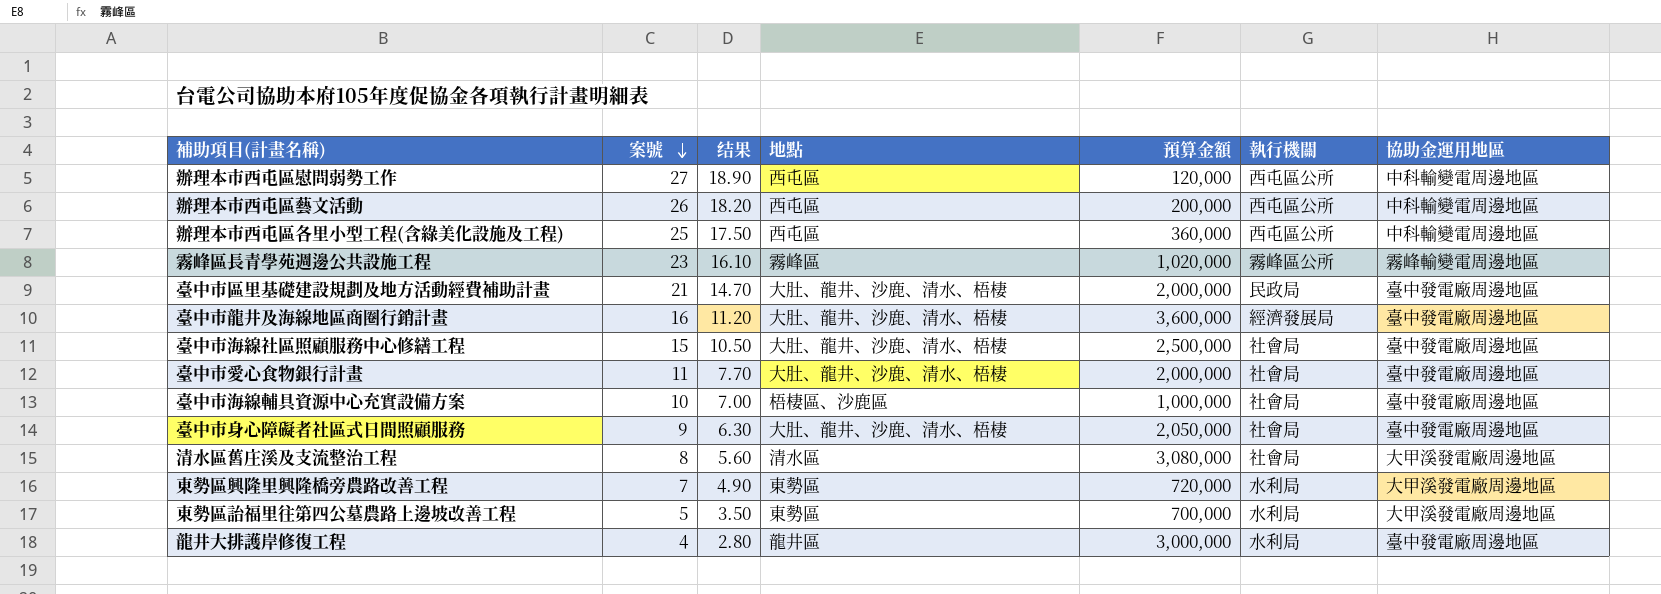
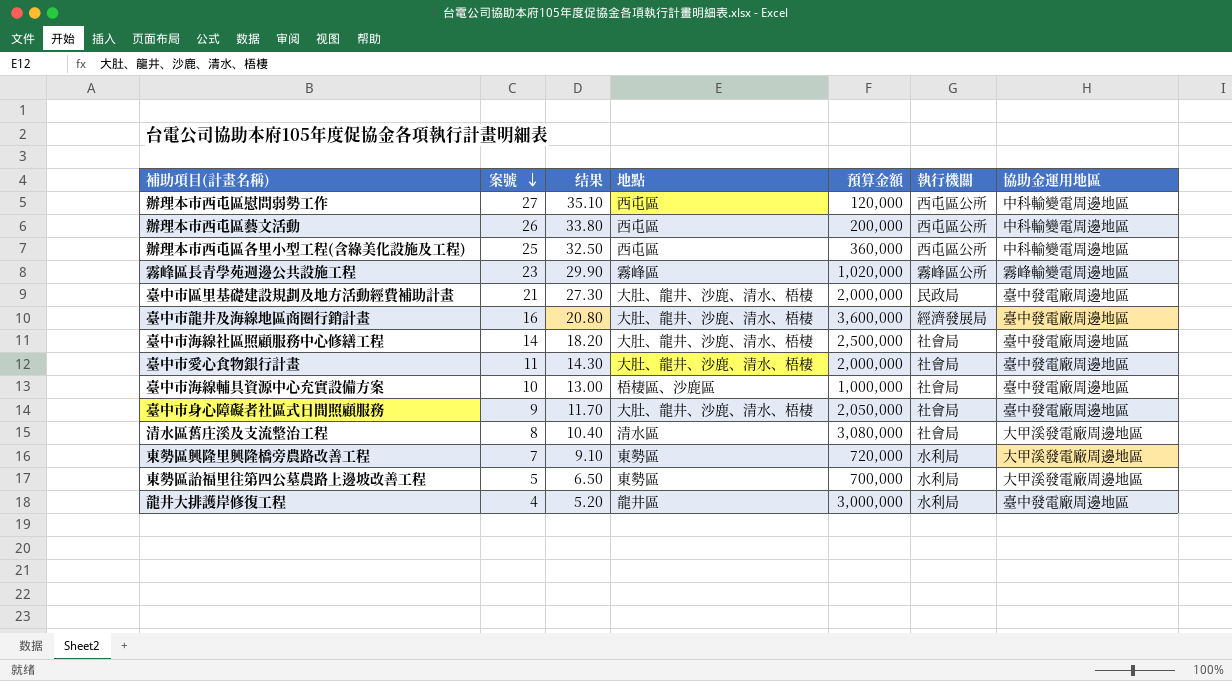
column 结果 | formula: [案號] * 0.7 -> [案號] * 1.3
臺中市海線社區照顧服務中心修繕工程 | 案號: 15 -> 14

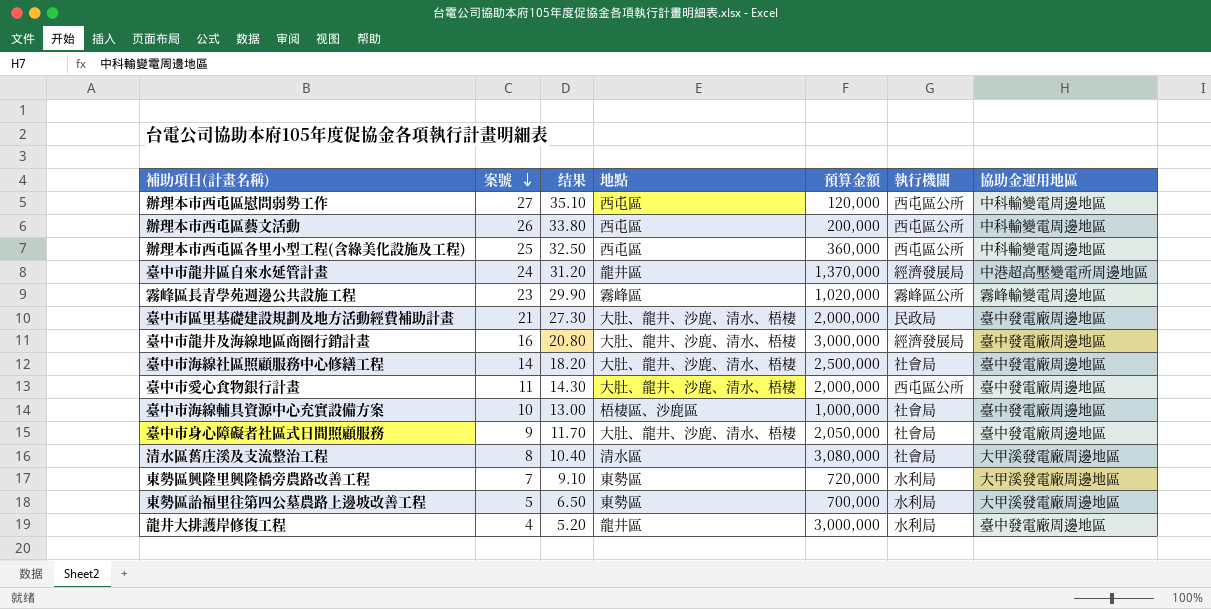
row 臺中市龍井區自來水延管計畫: none -> 24 | 31.20 | 龍井區 | 1,370,000 | 經濟發展局 | 中港超高壓變電所周邊地區
臺中市龍井及海線地區商圈行銷計畫 | 預算金額: 3,600,000 -> 3,000,000
臺中市愛心食物銀行計畫 | 執行機關: 社會局 -> 西屯區公所

